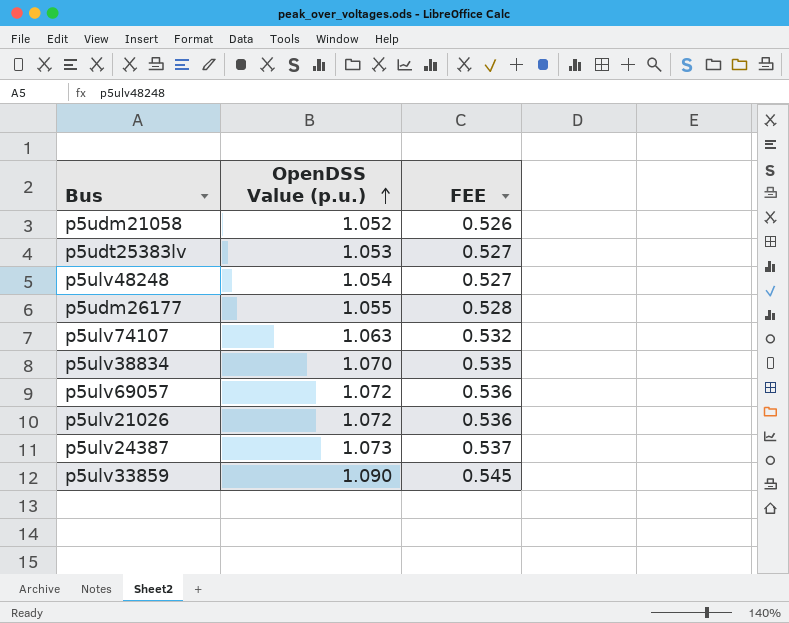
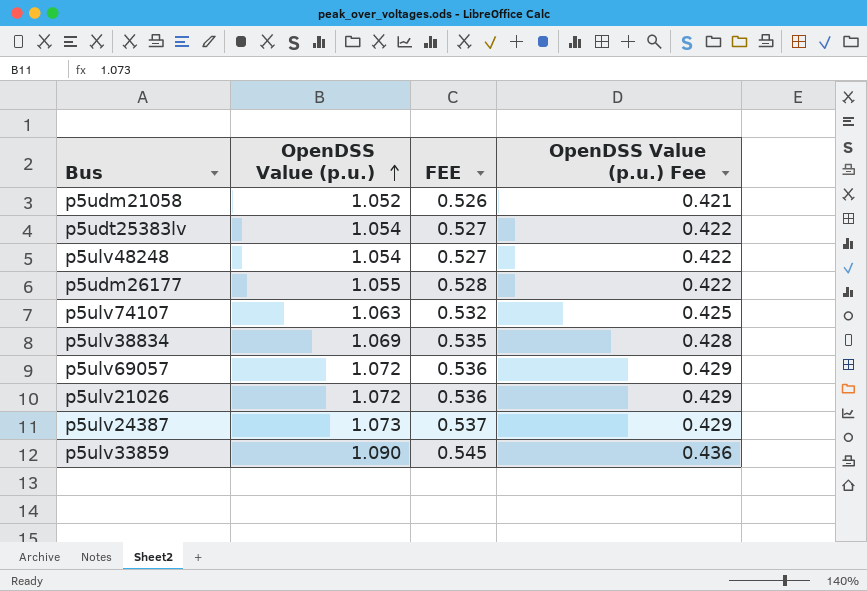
column OpenDSS Value (p.u.) Fee | formula: none -> [OpenDSS Value (p.u.)] * 0.4
p5udt25383lv | OpenDSS Value (p.u.): 1.053 -> 1.054
p5ulv38834 | OpenDSS Value (p.u.): 1.070 -> 1.069

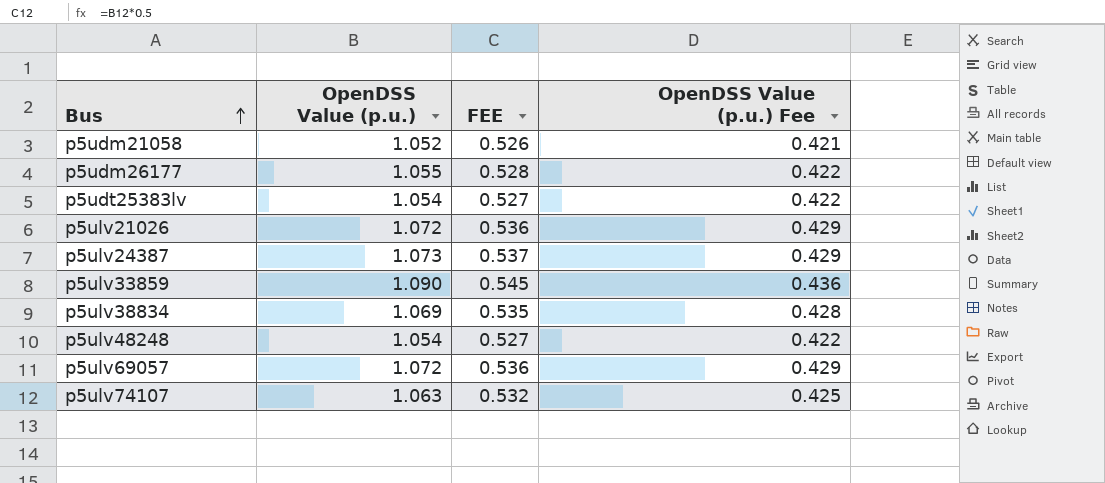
row order: OpenDSS Value (p.u.) ascending -> Bus ascending

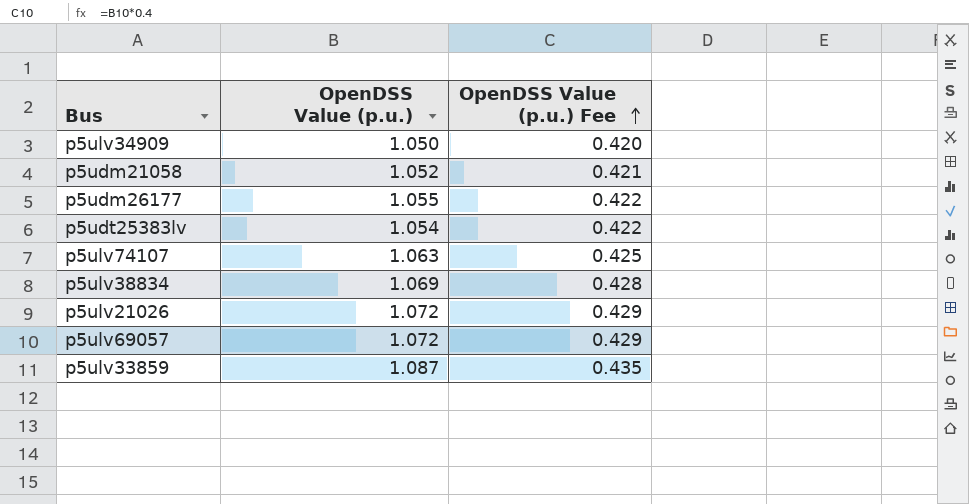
row order: Bus ascending -> OpenDSS Value (p.u.) Fee ascending
column FEE | formula: [OpenDSS Value (p.u.)] * 0.5 -> none
row p5ulv24387: 1.073 | 0.537 | 0.429 -> none
row p5ulv48248: 1.054 | 0.527 | 0.422 -> none
row p5ulv34909: none -> 1.050 | 0.420
p5ulv33859 | OpenDSS Value (p.u.): 1.090 -> 1.087
p5ulv33859 | OpenDSS Value (p.u.) Fee: 0.436 -> 0.435

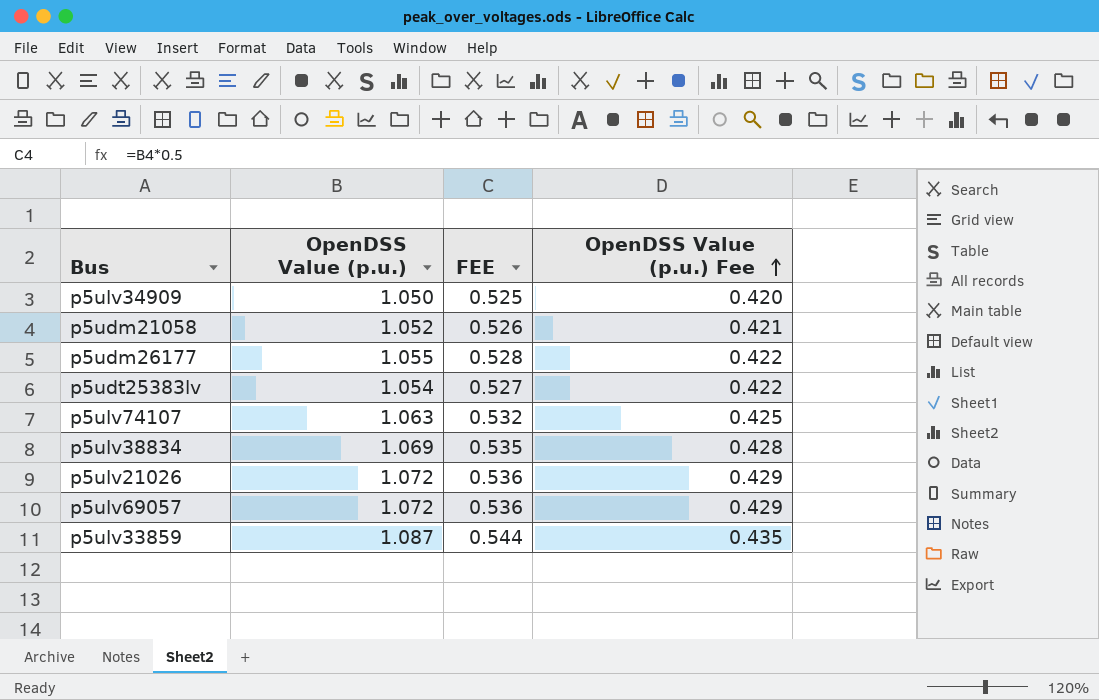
column FEE | formula: none -> [OpenDSS Value (p.u.)] * 0.5

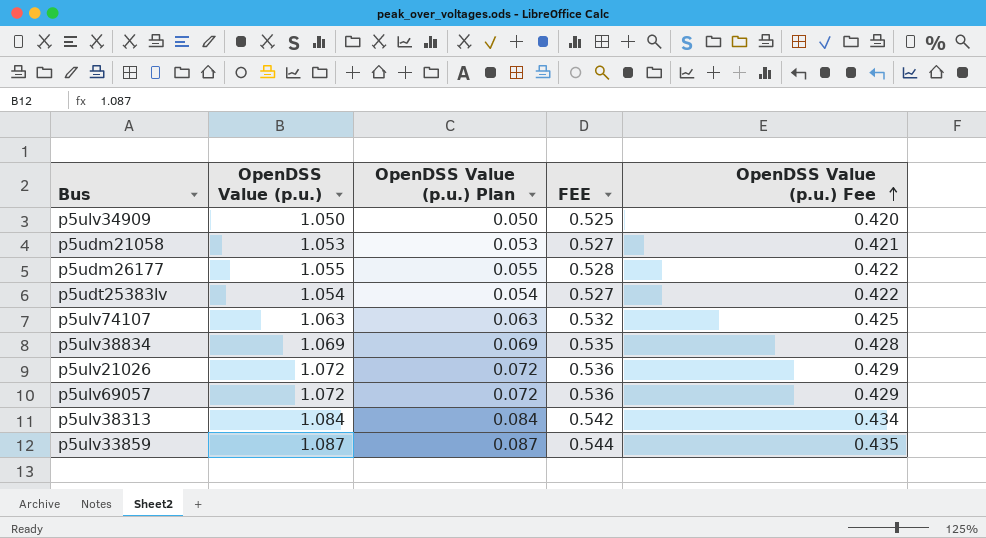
column OpenDSS Value (p.u.) Plan | formula: none -> [OpenDSS Value (p.u.)] - 1
p5udm21058 | OpenDSS Value (p.u.): 1.052 -> 1.053
p5udm21058 | FEE: 0.526 -> 0.527
row p5ulv38313: none -> 1.084 | 0.084 | 0.542 | 0.434

